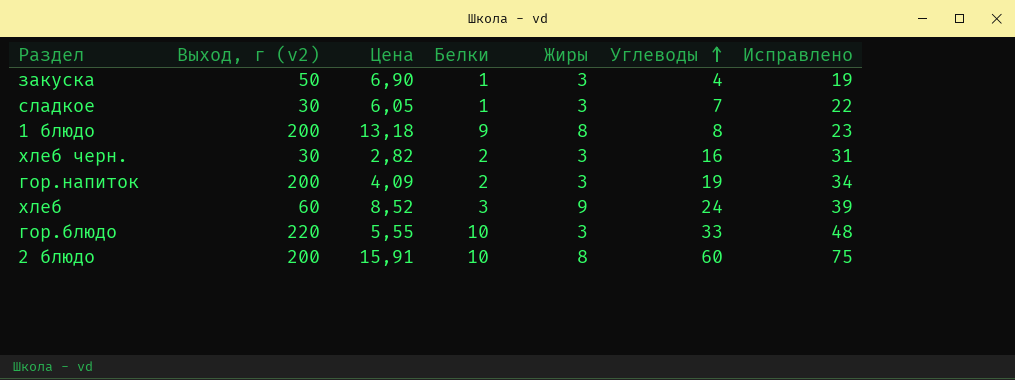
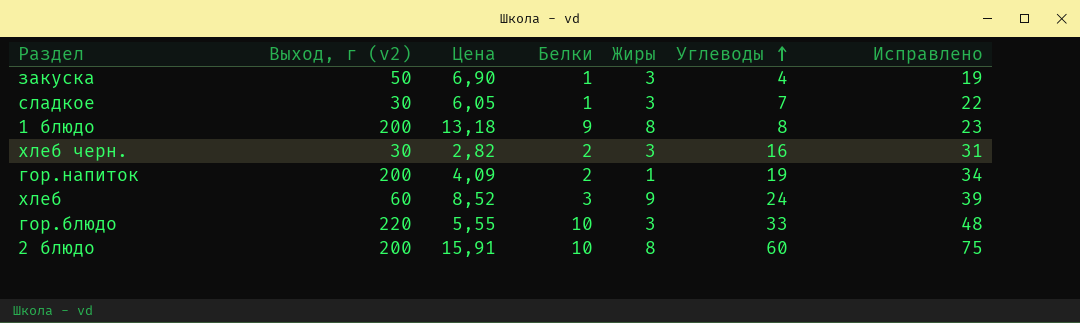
гор.напиток | Жиры: 3 -> 1

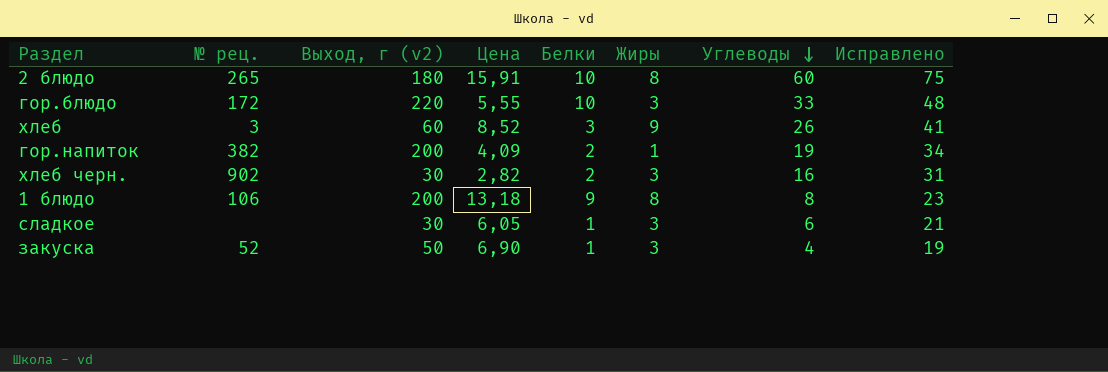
row order: Углеводы ascending -> Углеводы descending
column № рец. | position: none -> 2
2 блюдо | Выход, г (v2): 200 -> 180
хлеб | Углеводы: 24 -> 26
хлеб | Исправлено: 39 -> 41
сладкое | Углеводы: 7 -> 6
сладкое | Исправлено: 22 -> 21

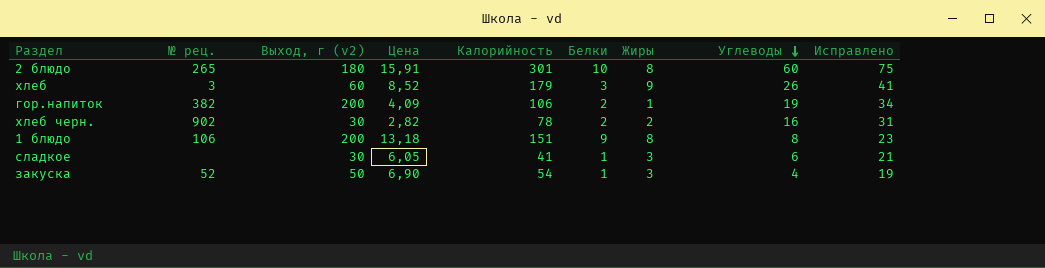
column Калорийность | position: none -> 5
row гор.блюдо: 172 | 220 | 5,55 | 10 | 3 | 33 | 48 -> none
хлеб черн. | Жиры: 3 -> 2

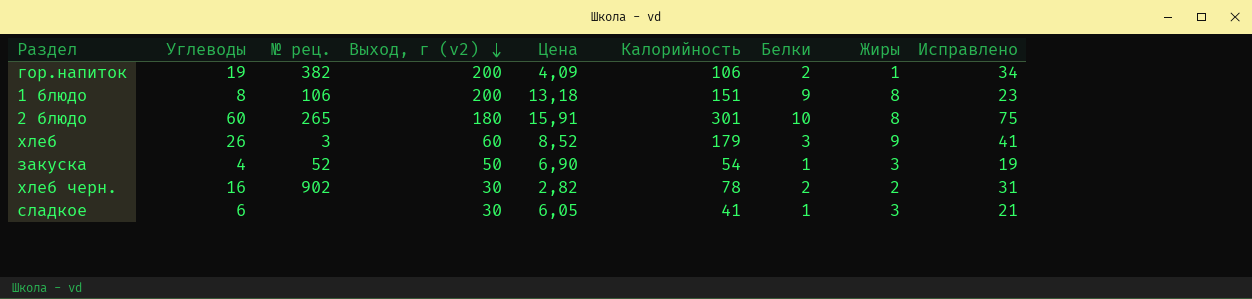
row order: Углеводы descending -> Выход, г (v2) descending
column Углеводы | position: 8 -> 2

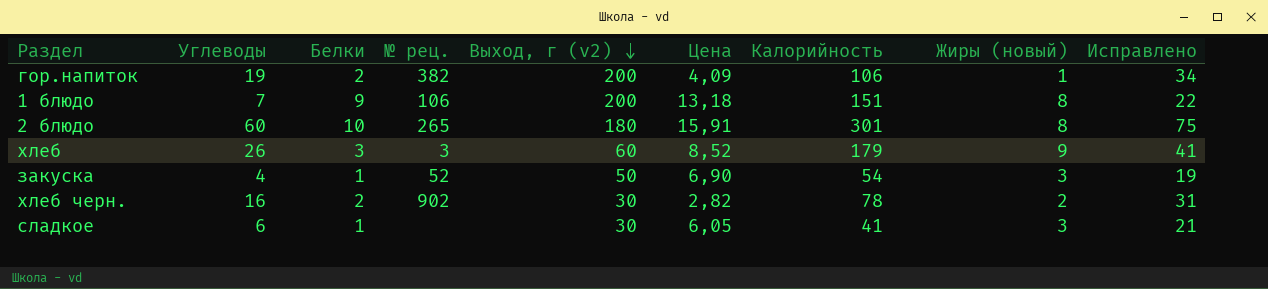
column Белки | position: 7 -> 3
column name: Жиры -> Жиры (новый)
1 блюдо | Углеводы: 8 -> 7
1 блюдо | Исправлено: 23 -> 22

